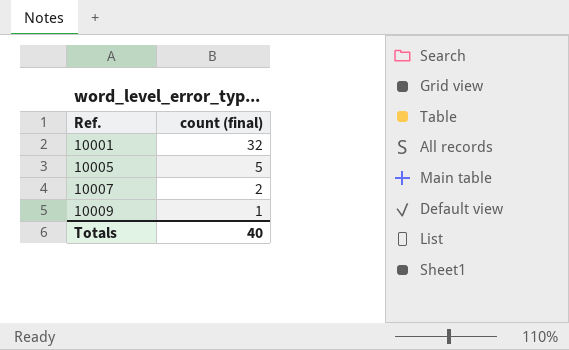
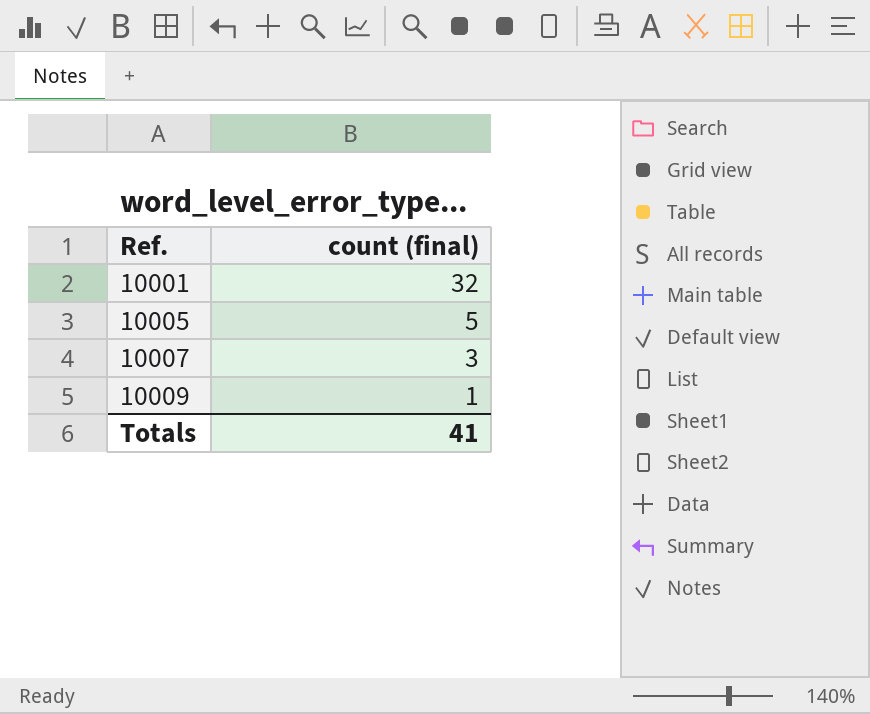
10007 | count (final): 2 -> 3
Totals | count (final): 40 -> 41

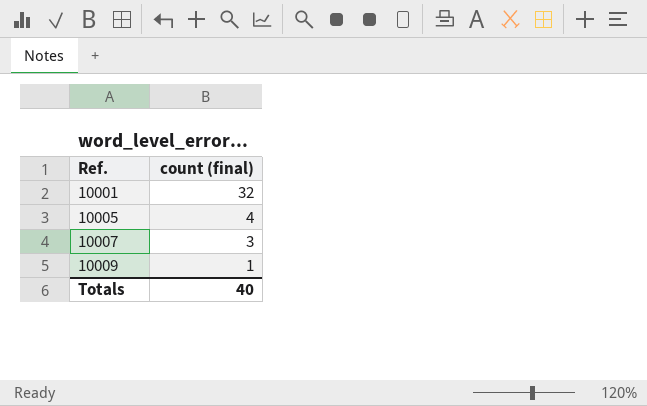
10005 | count (final): 5 -> 4
Totals | count (final): 41 -> 40

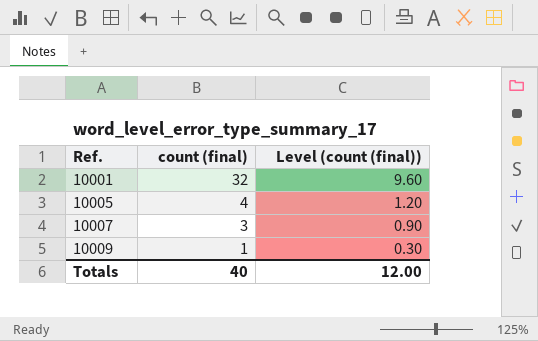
column Level (count (final)) | formula: none -> [count (final)] * 0.3

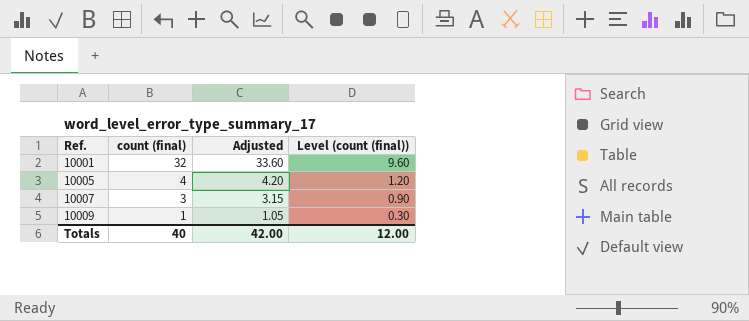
column Adjusted | formula: none -> [count (final)] * 1.05

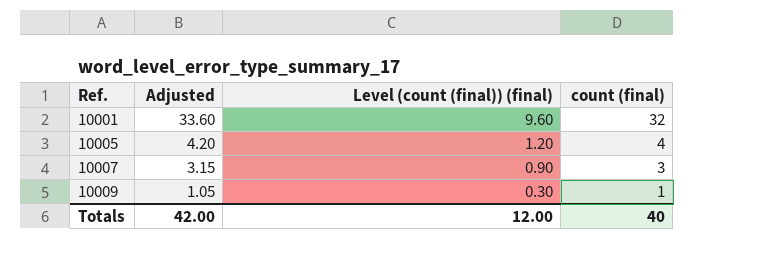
column name: Level (count (final)) -> Level (count (final)) (final)
column count (final) | position: 2 -> 4

